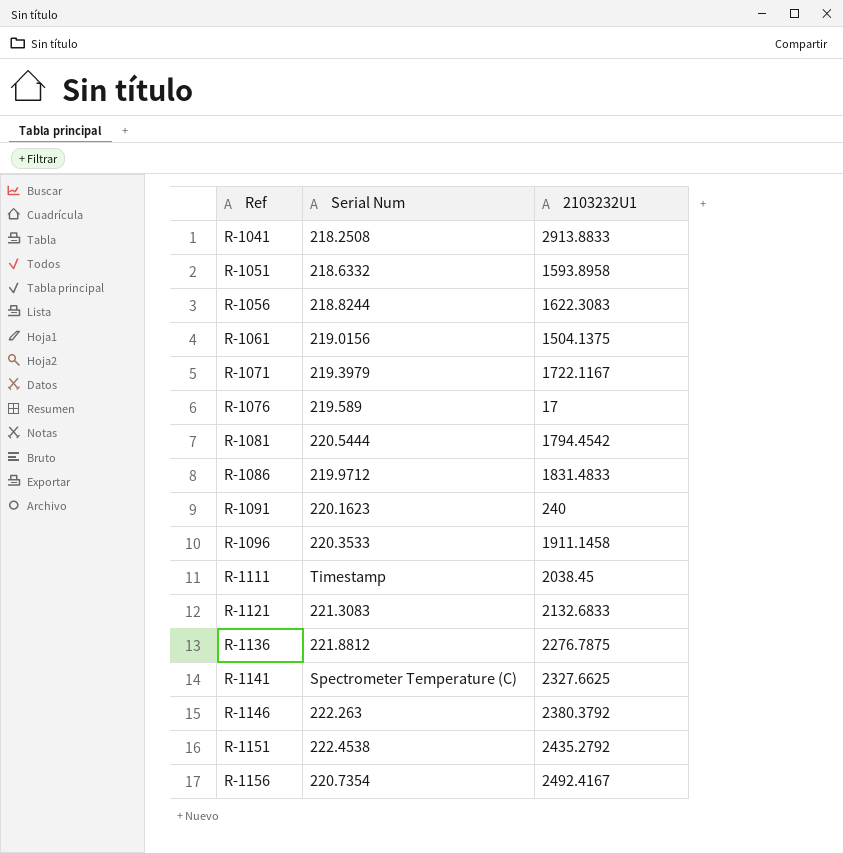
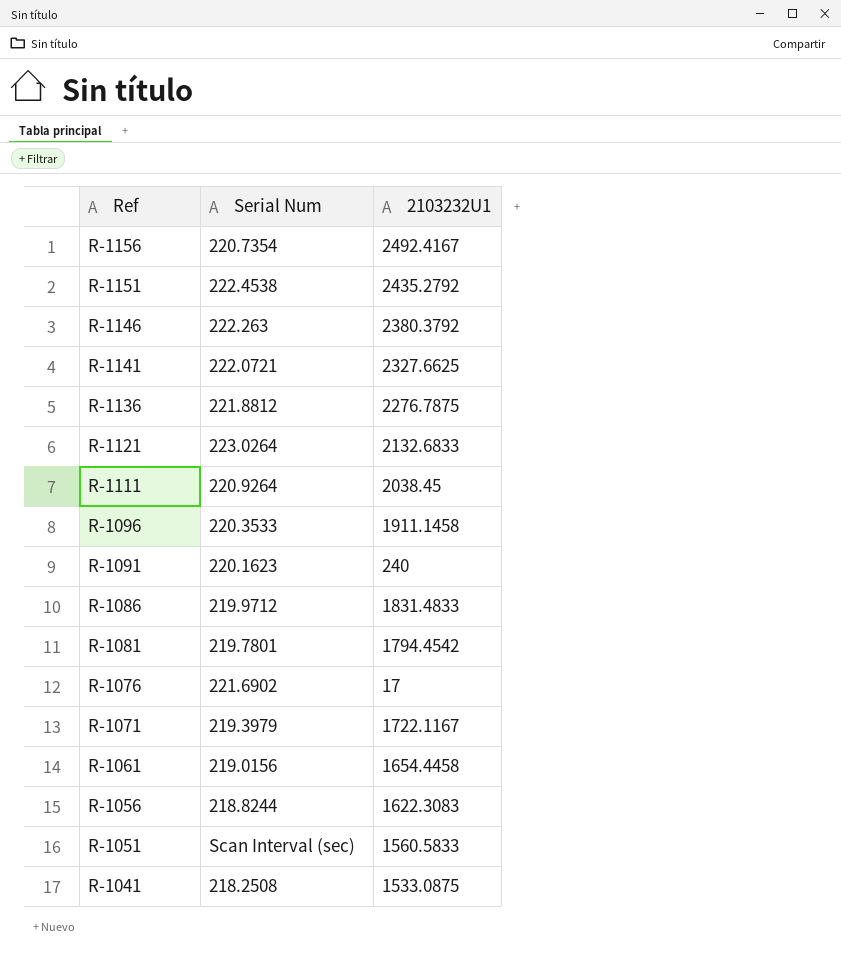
row order: Ref ascending -> Ref descending
R-1141 | Serial Num: Spectrometer Temperature (C) -> 222.0721
R-1121 | Serial Num: 221.3083 -> 223.0264
R-1111 | Serial Num: Timestamp -> 220.9264
R-1081 | Serial Num: 220.5444 -> 219.7801
R-1076 | Serial Num: 219.589 -> 221.6902
R-1061 | 2103232U1: 1504.1375 -> 1654.4458
R-1051 | Serial Num: 218.6332 -> Scan Interval (sec)
R-1051 | 2103232U1: 1593.8958 -> 1560.5833
R-1041 | 2103232U1: 2913.8833 -> 1533.0875

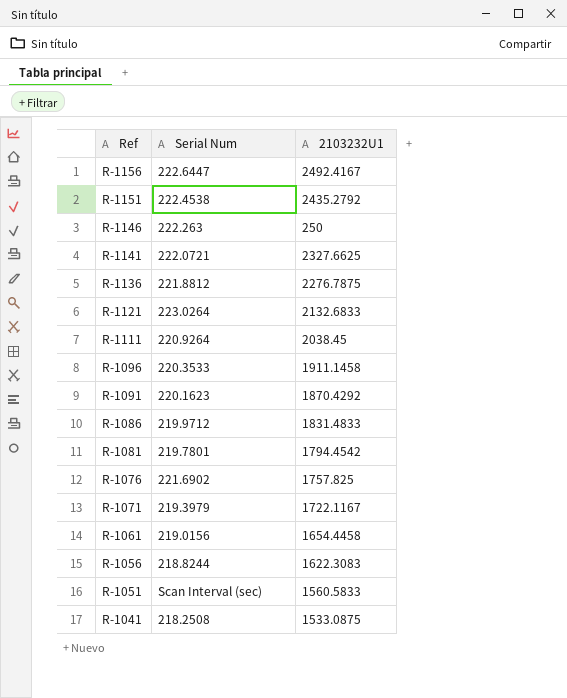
R-1156 | Serial Num: 220.7354 -> 222.6447
R-1146 | 2103232U1: 2380.3792 -> 250
R-1091 | 2103232U1: 240 -> 1870.4292
R-1076 | 2103232U1: 17 -> 1757.825

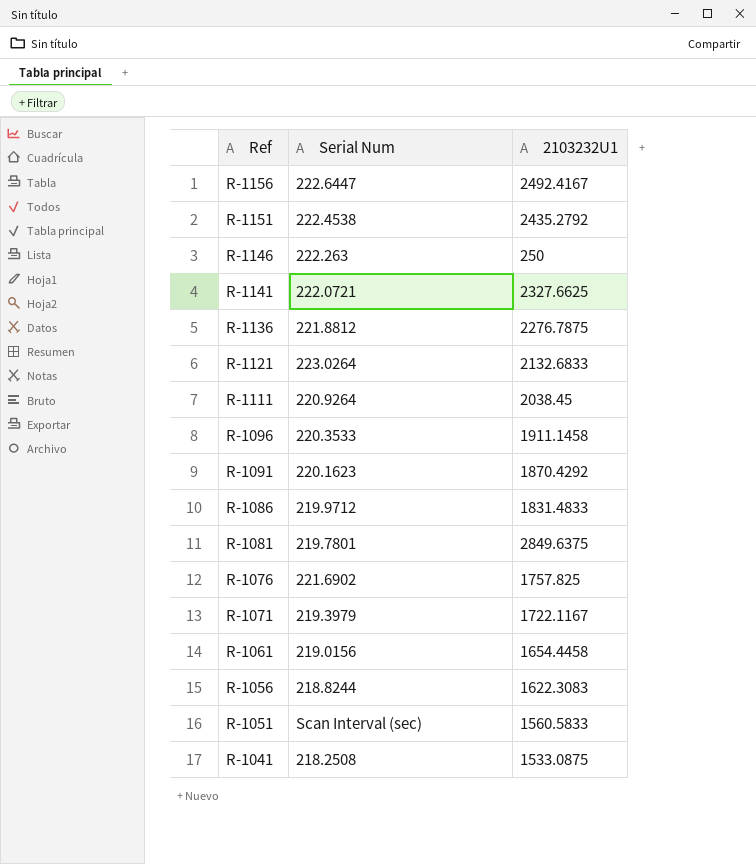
R-1081 | 2103232U1: 1794.4542 -> 2849.6375

